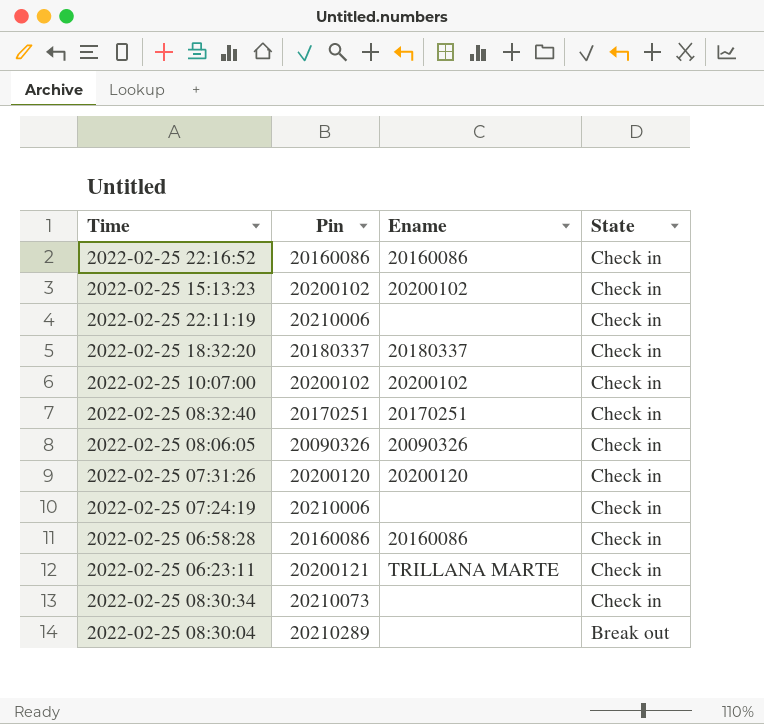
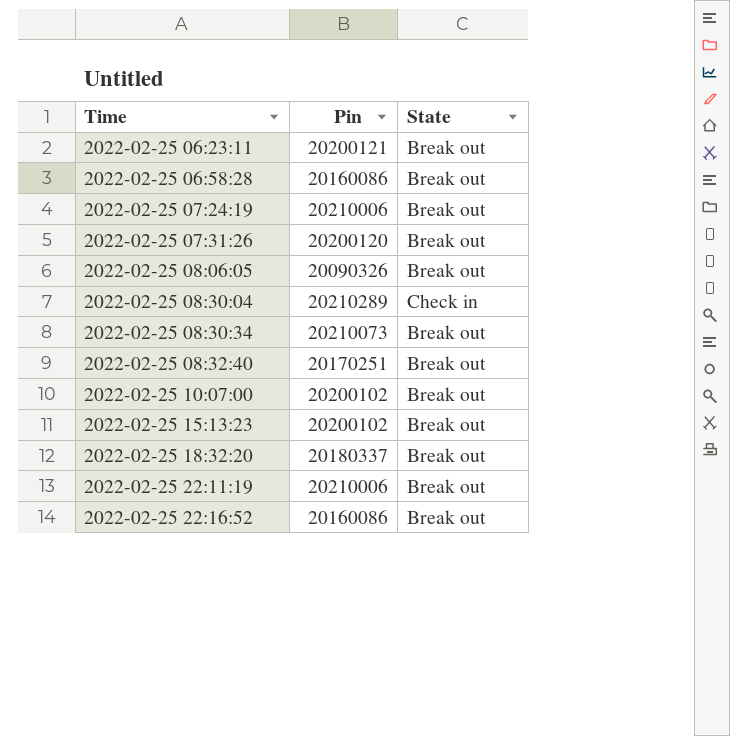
row order: State descending -> Time ascending
column Ename | position: 3 -> none
2022-02-25 06:23:11 | State: Check in -> Break out
2022-02-25 06:58:28 | State: Check in -> Break out
2022-02-25 07:24:19 | State: Check in -> Break out
2022-02-25 07:31:26 | State: Check in -> Break out
2022-02-25 08:06:05 | State: Check in -> Break out
2022-02-25 08:30:04 | State: Break out -> Check in
2022-02-25 08:30:34 | State: Check in -> Break out
2022-02-25 08:32:40 | State: Check in -> Break out
2022-02-25 10:07:00 | State: Check in -> Break out
2022-02-25 15:13:23 | State: Check in -> Break out
2022-02-25 18:32:20 | State: Check in -> Break out
2022-02-25 22:11:19 | State: Check in -> Break out
2022-02-25 22:16:52 | State: Check in -> Break out

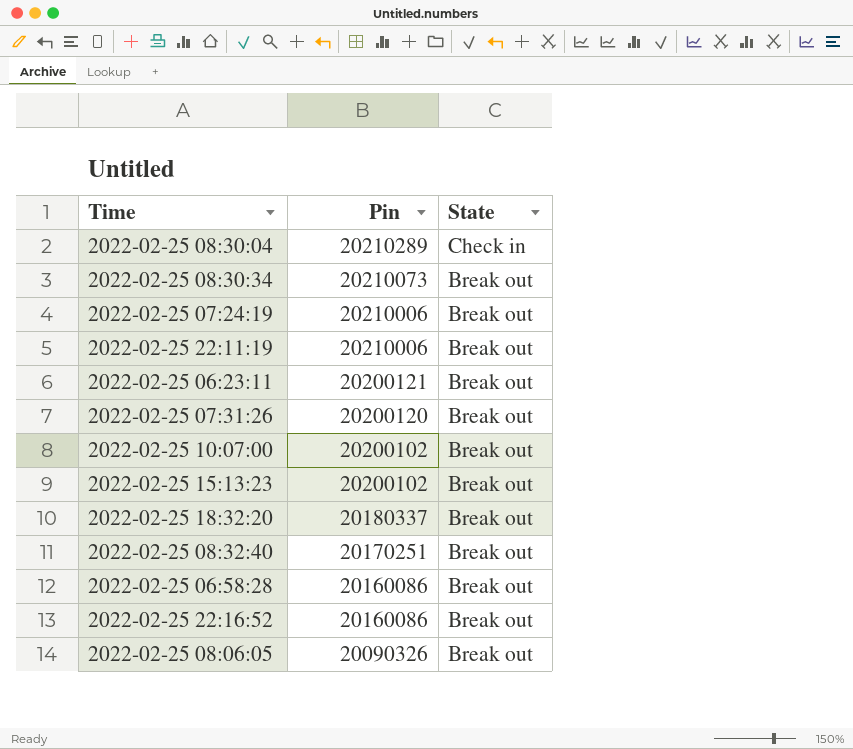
row order: Time ascending -> Pin descending

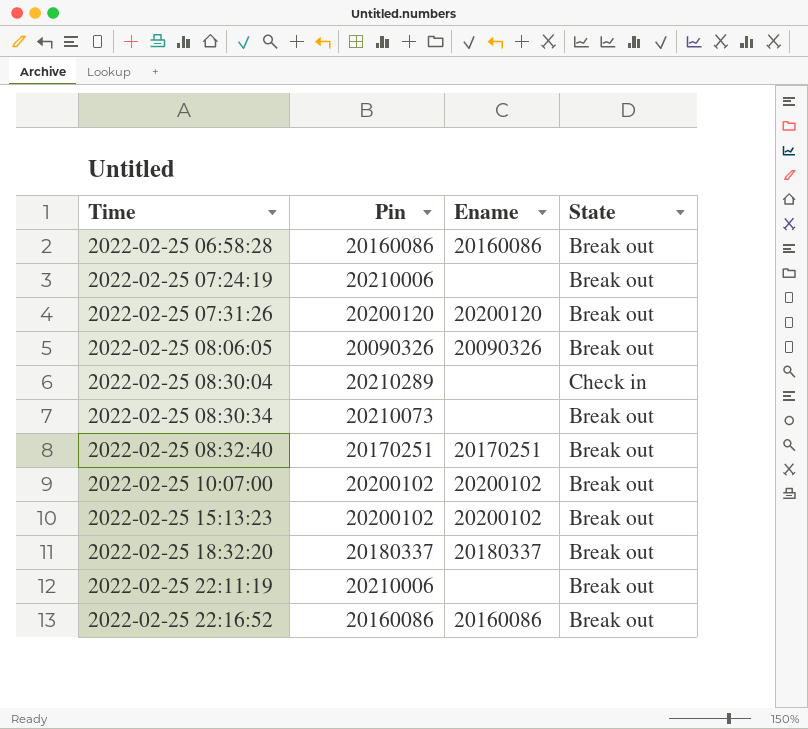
row order: Pin descending -> Time ascending
column Ename | position: none -> 3
row 2022-02-25 06:23:11: 20200121 | Break out -> none

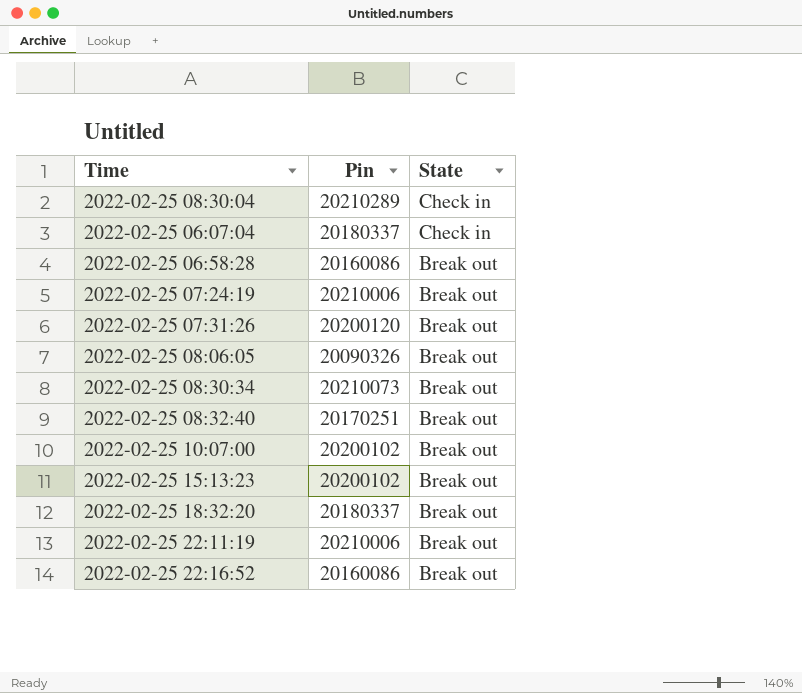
row order: Time ascending -> State descending
column Ename | position: 3 -> none
row 2022-02-25 06:07:04: none -> 20180337 | Check in

